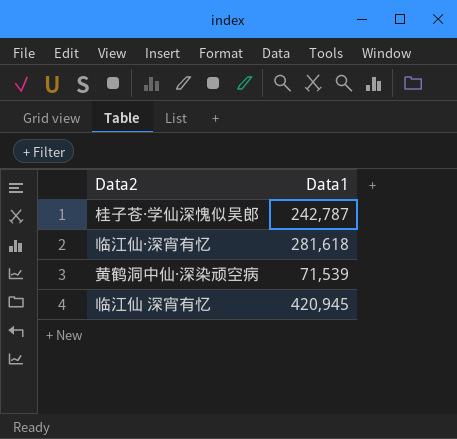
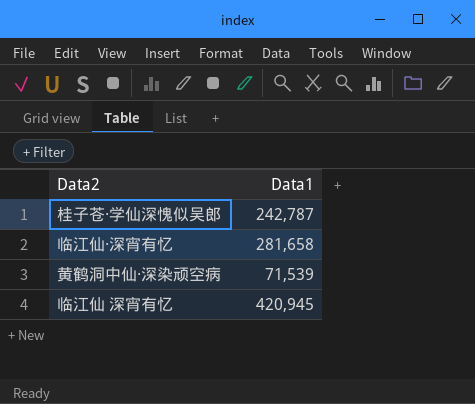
临江仙·深宵有忆 | Data1: 281,618 -> 281,658

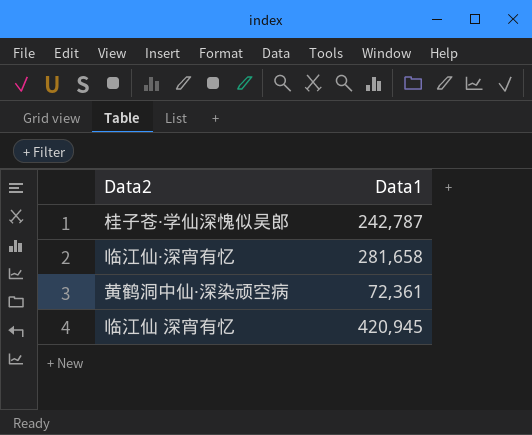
黄鹤洞中仙·深染顽空病 | Data1: 71,539 -> 72,361

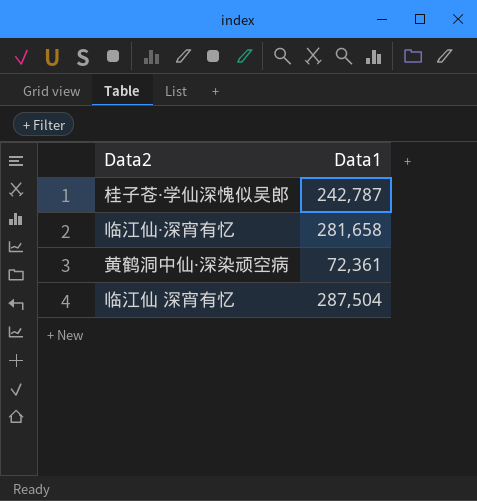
临江仙 深宵有忆 | Data1: 420,945 -> 287,504

